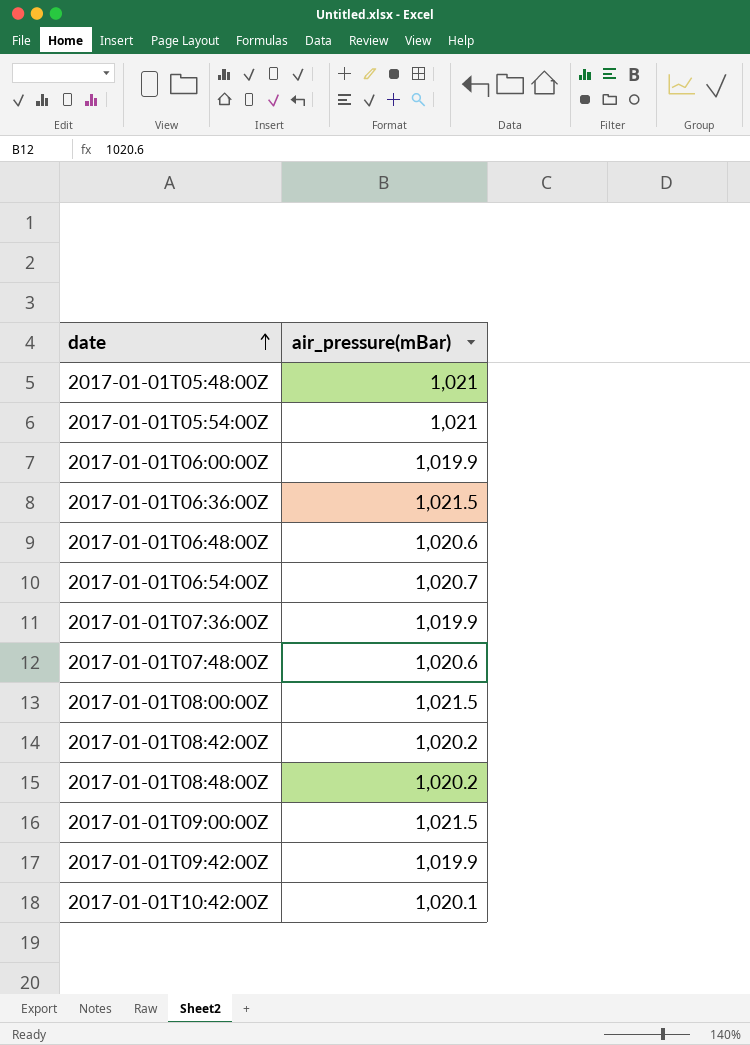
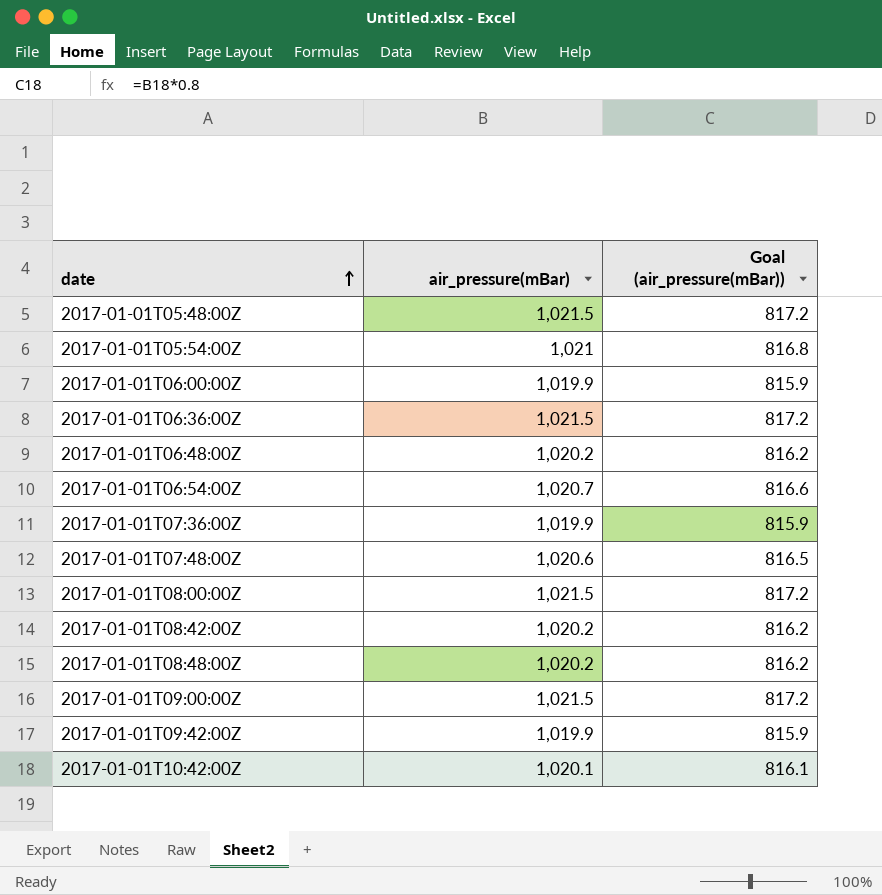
column Goal (air_pressure(mBar)) | formula: none -> [air_pressure(mBar)] * 0.8
2017-01-01T05:48:00Z | air_pressure(mBar): 1,021 -> 1,021.5
2017-01-01T06:48:00Z | air_pressure(mBar): 1,020.6 -> 1,020.2

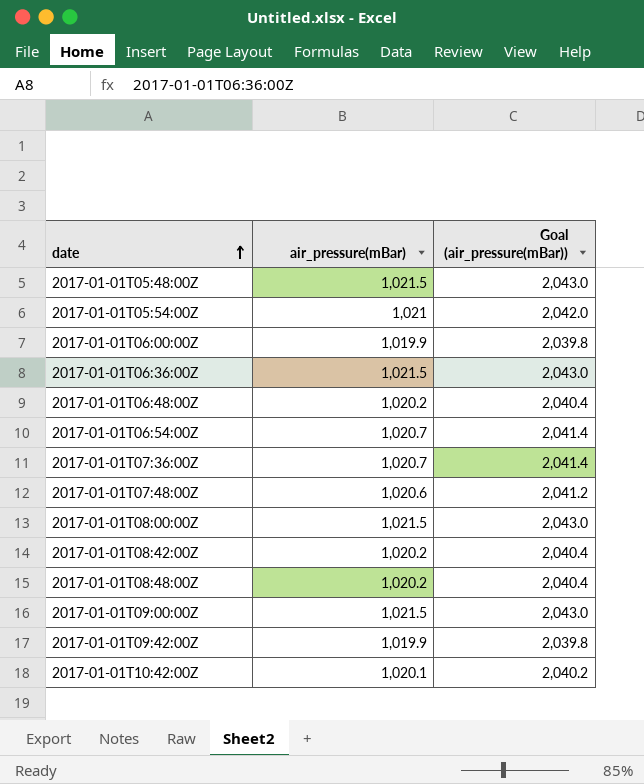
column Goal (air_pressure(mBar)) | formula: [air_pressure(mBar)] * 0.8 -> [air_pressure(mBar)] * 2
2017-01-01T07:36:00Z | air_pressure(mBar): 1,019.9 -> 1,020.7

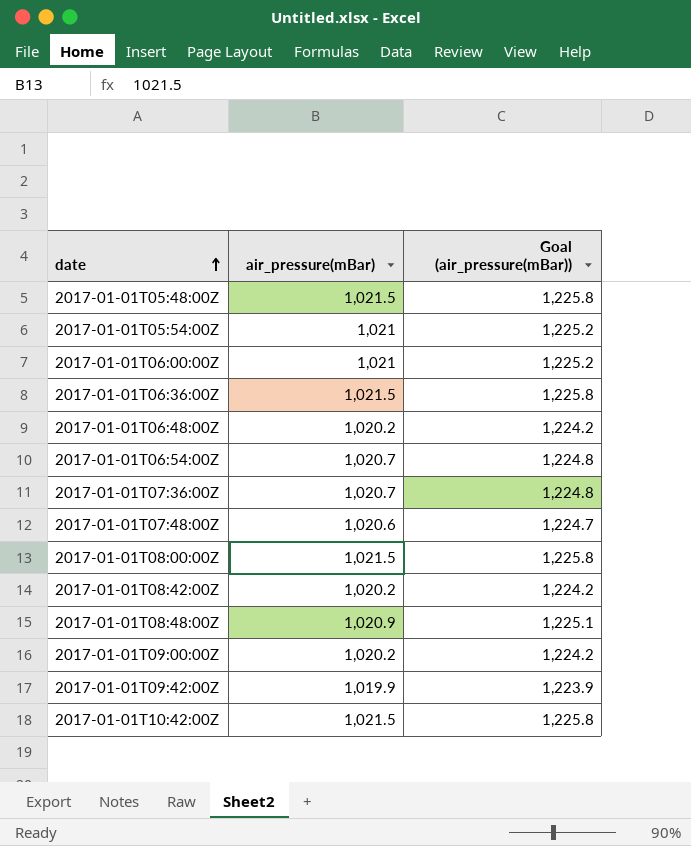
column Goal (air_pressure(mBar)) | formula: [air_pressure(mBar)] * 2 -> [air_pressure(mBar)] * 1.2
2017-01-01T06:00:00Z | air_pressure(mBar): 1,019.9 -> 1,021
2017-01-01T08:48:00Z | air_pressure(mBar): 1,020.2 -> 1,020.9
2017-01-01T09:00:00Z | air_pressure(mBar): 1,021.5 -> 1,020.2
2017-01-01T10:42:00Z | air_pressure(mBar): 1,020.1 -> 1,021.5

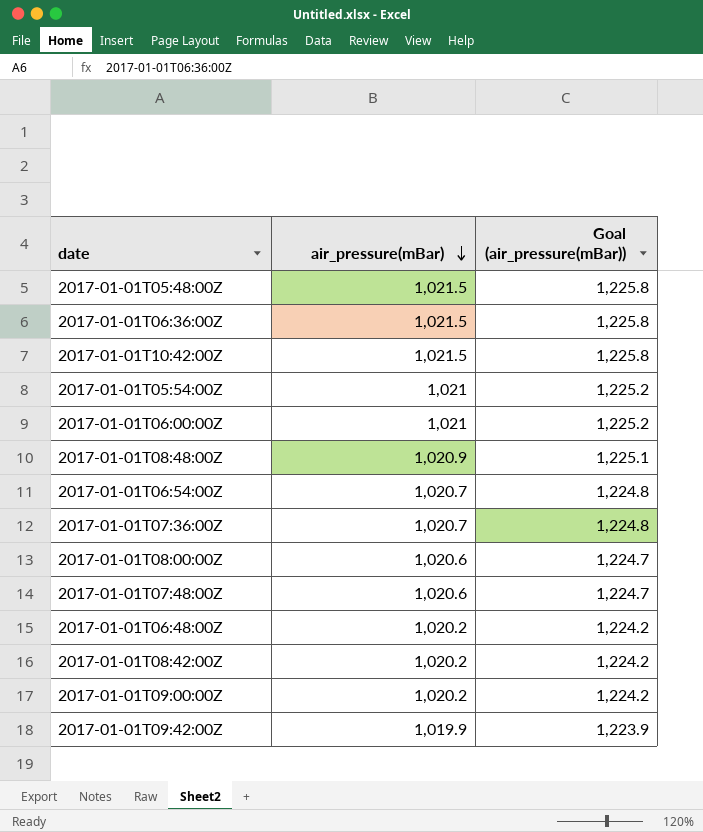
row order: date ascending -> air_pressure(mBar) descending
2017-01-01T08:00:00Z | air_pressure(mBar): 1,021.5 -> 1,020.6
2017-01-01T08:00:00Z | Goal (air_pressure(mBar)): 1,225.8 -> 1,224.7

